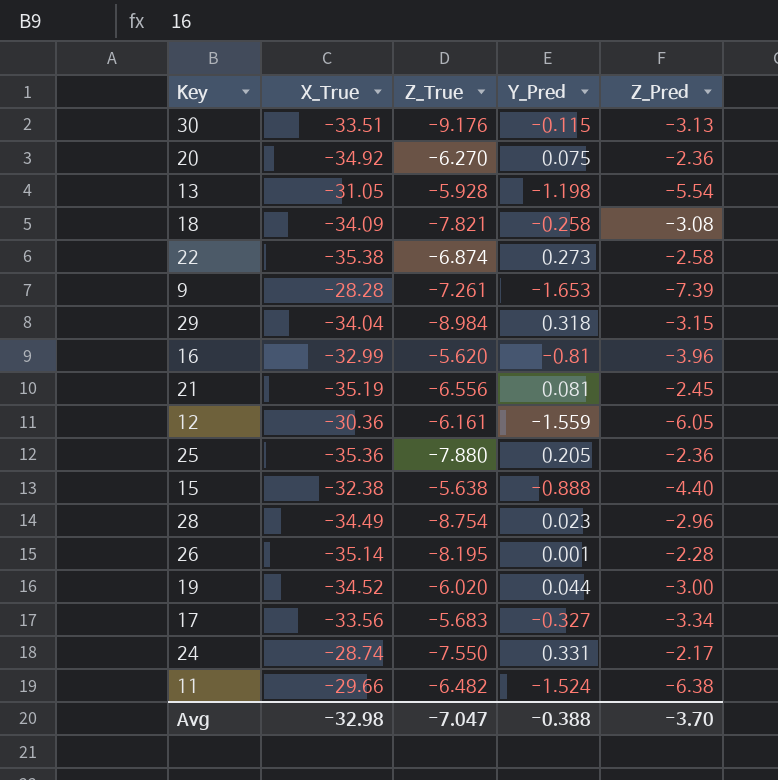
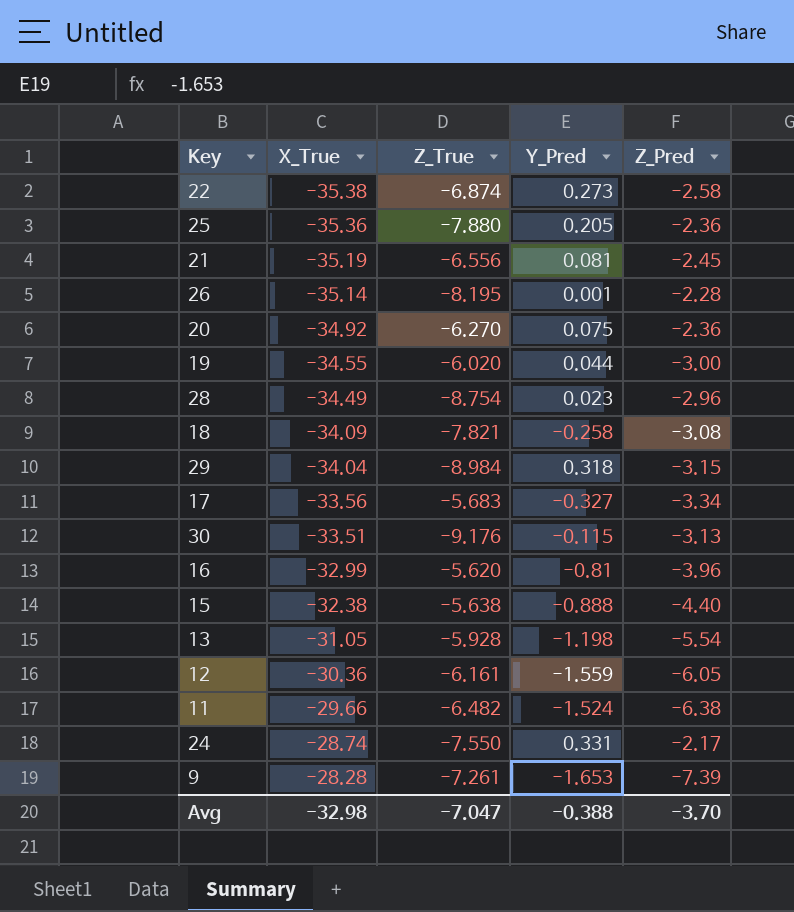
row order: none -> X_True ascending
19 | X_True: -34.52 -> -34.55

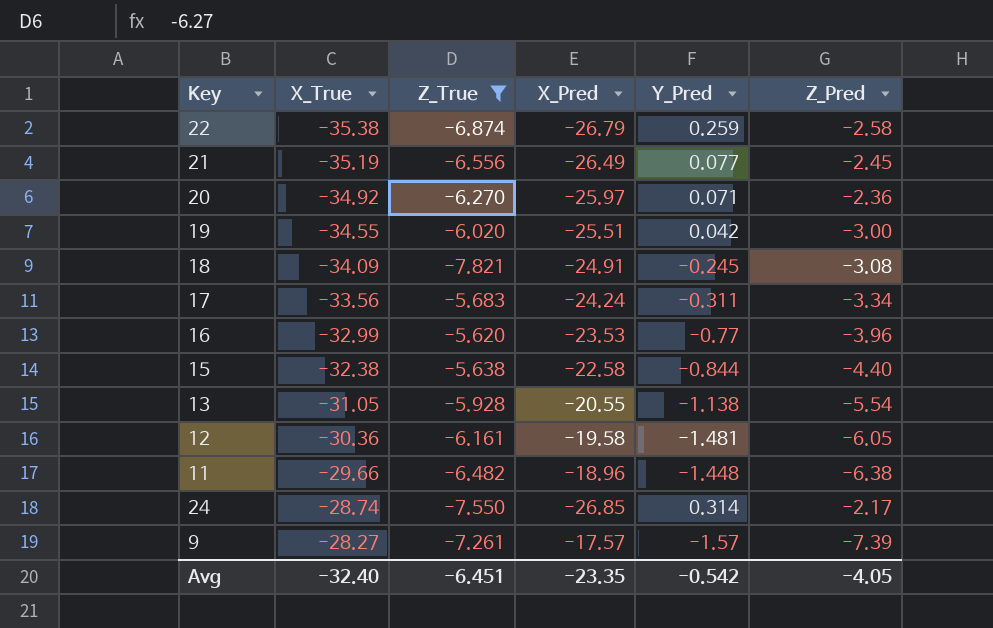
filter: none -> Z_True >= -7.821
column X_Pred | position: none -> 4
22 | Y_Pred: 0.273 -> 0.259
21 | Y_Pred: 0.081 -> 0.077
20 | Y_Pred: 0.075 -> 0.071
19 | Y_Pred: 0.044 -> 0.042
18 | Y_Pred: -0.258 -> -0.245
17 | Y_Pred: -0.327 -> -0.311
16 | Y_Pred: -0.81 -> -0.77
15 | Y_Pred: -0.888 -> -0.844
13 | Y_Pred: -1.198 -> -1.138
12 | Y_Pred: -1.559 -> -1.481
11 | Y_Pred: -1.524 -> -1.448
24 | Y_Pred: 0.331 -> 0.314
9 | X_True: -28.28 -> -28.27
9 | Y_Pred: -1.653 -> -1.57
Avg | X_True: -32.98 -> -32.40
Avg | Z_True: -7.047 -> -6.451
Avg | Y_Pred: -0.388 -> -0.542
Avg | Z_Pred: -3.70 -> -4.05

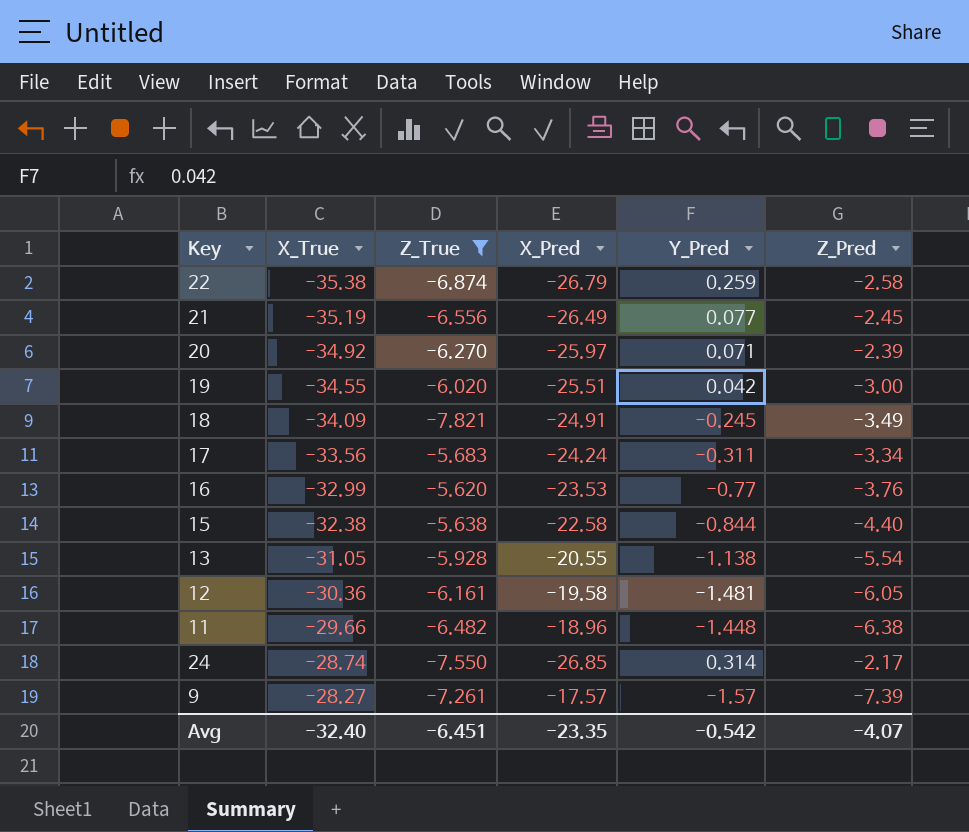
20 | Z_Pred: -2.36 -> -2.39
18 | Z_Pred: -3.08 -> -3.49
16 | Z_Pred: -3.96 -> -3.76
Avg | Z_Pred: -4.05 -> -4.07

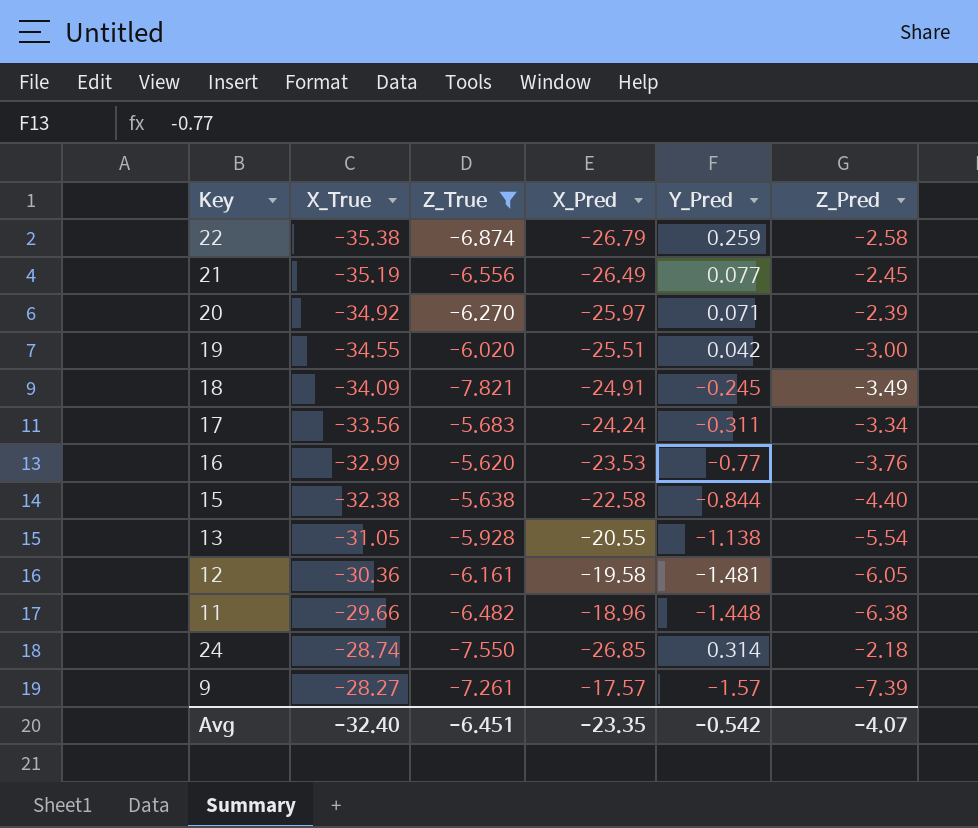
24 | Z_Pred: -2.17 -> -2.18

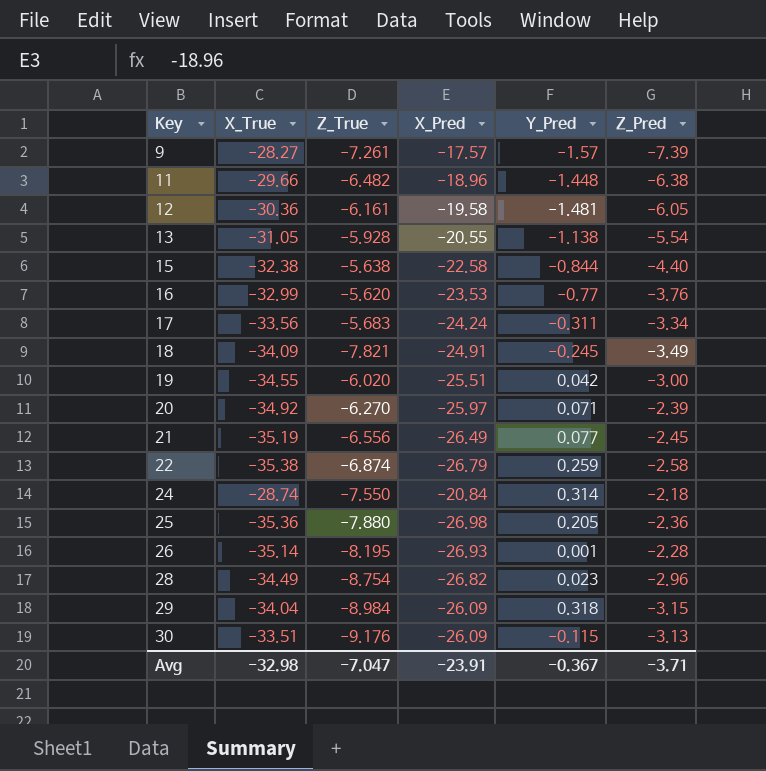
filter: Z_True >= -7.821 -> none
row order: X_True ascending -> Key ascending
24 | X_Pred: -26.85 -> -20.84
Avg | X_True: -32.40 -> -32.98
Avg | Z_True: -6.451 -> -7.047
Avg | X_Pred: -23.35 -> -23.91
Avg | Y_Pred: -0.542 -> -0.367
Avg | Z_Pred: -4.07 -> -3.71

